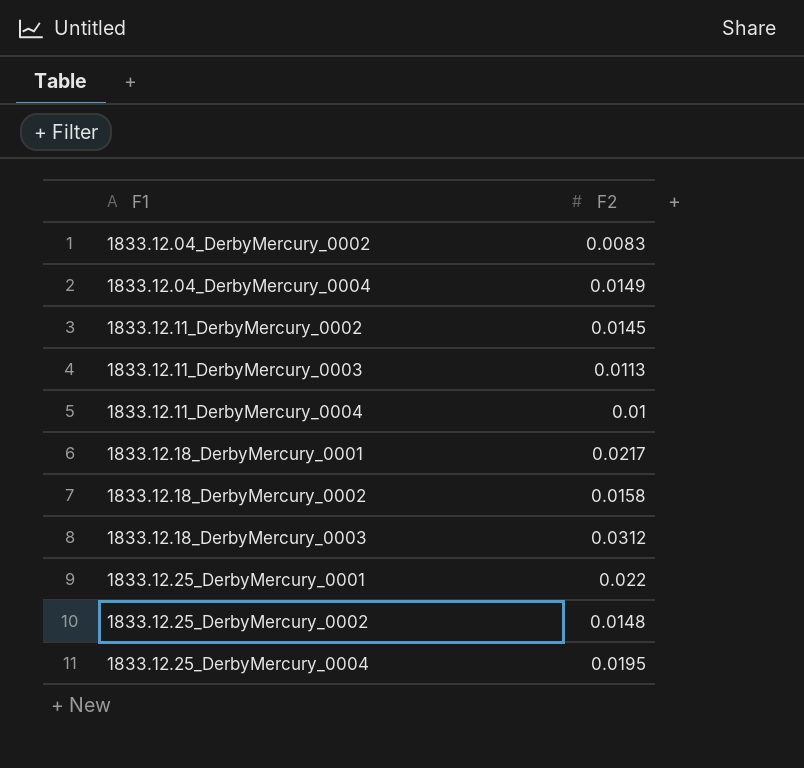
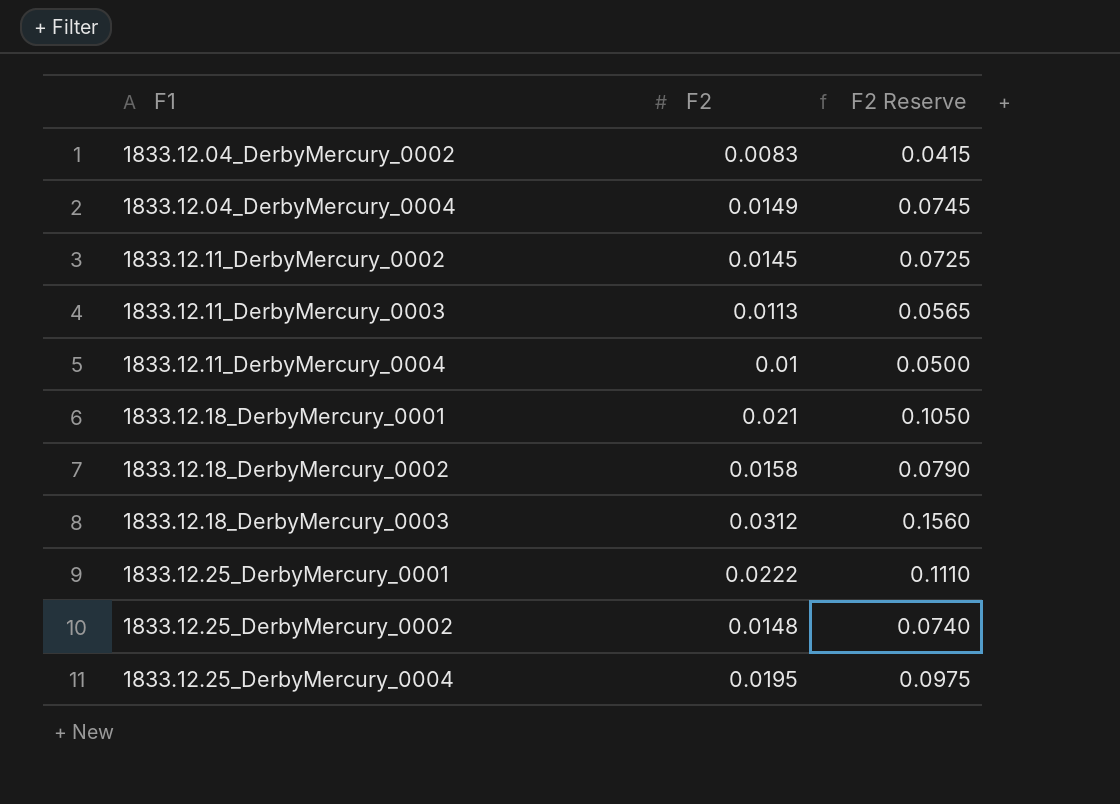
column F2 Reserve | formula: none -> [F2] * 5
1833.12.18_DerbyMercury_0001 | F2: 0.0217 -> 0.021
1833.12.25_DerbyMercury_0001 | F2: 0.022 -> 0.0222

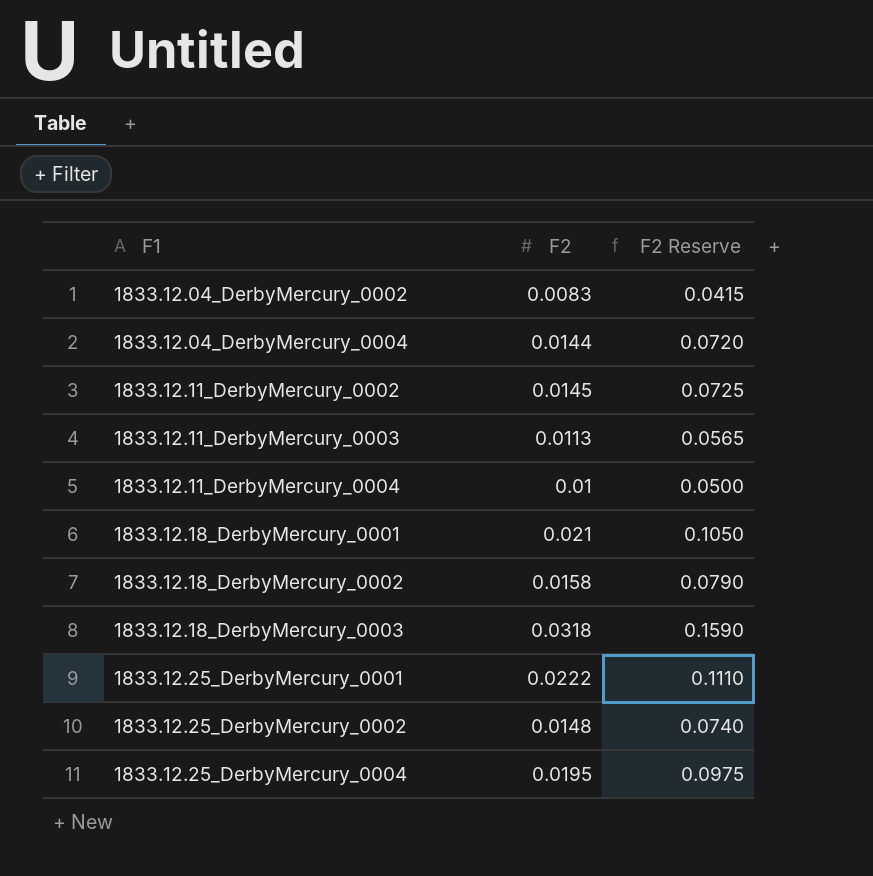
1833.12.04_DerbyMercury_0004 | F2: 0.0149 -> 0.0144
1833.12.04_DerbyMercury_0004 | F2 Reserve: 0.0745 -> 0.0720
1833.12.18_DerbyMercury_0003 | F2: 0.0312 -> 0.0318
1833.12.18_DerbyMercury_0003 | F2 Reserve: 0.1560 -> 0.1590

